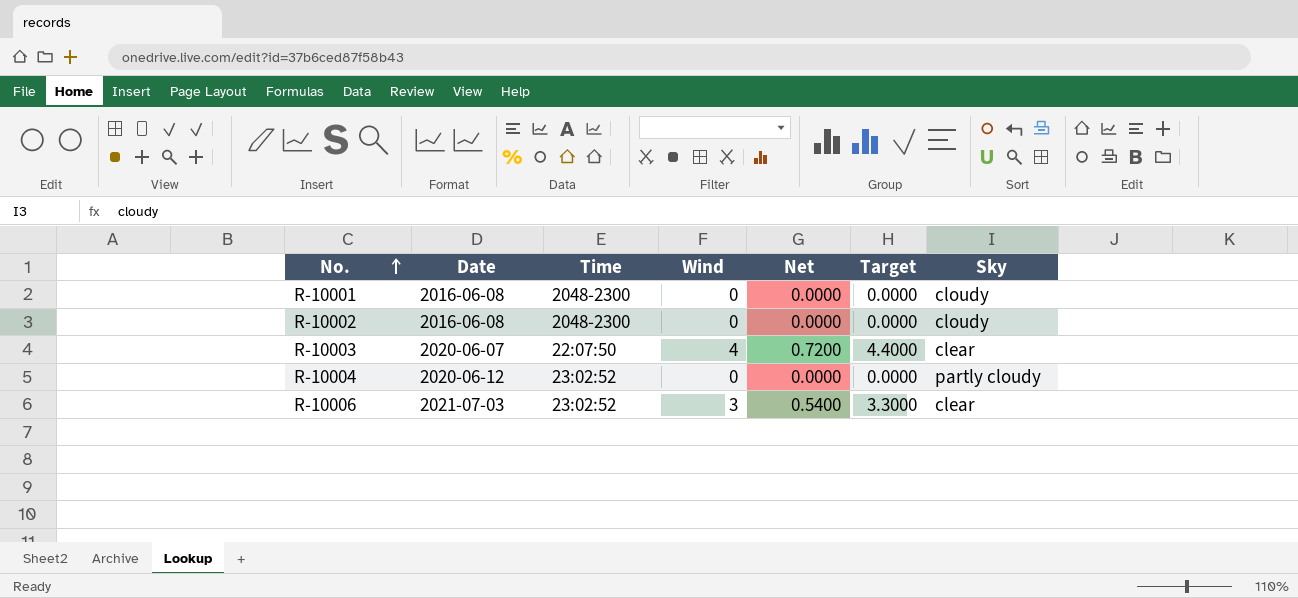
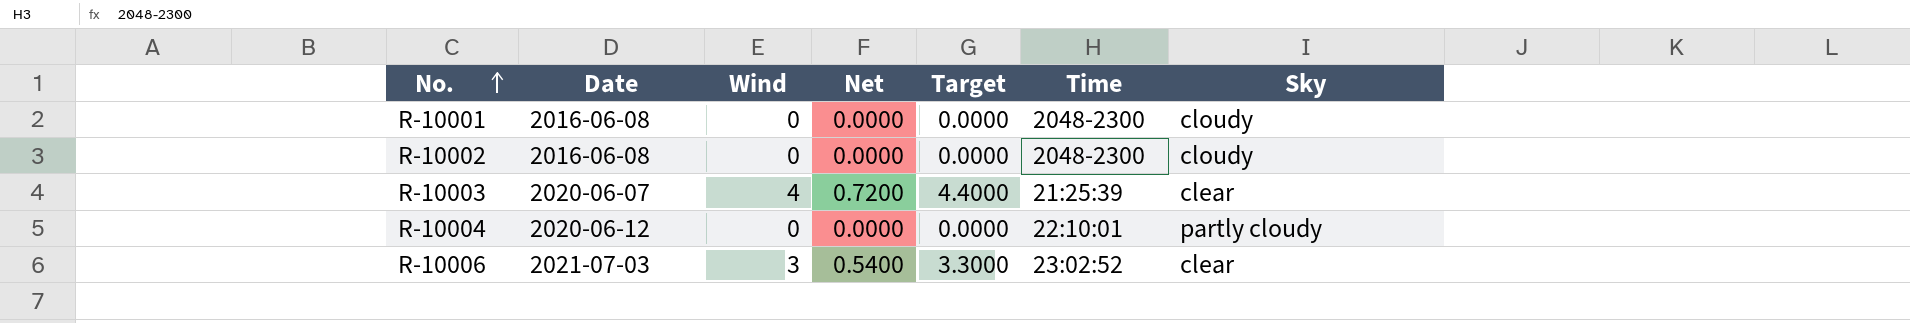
column Time | position: 3 -> 6
R-10003 | Time: 22:07:50 -> 21:25:39
R-10004 | Time: 23:02:52 -> 22:10:01

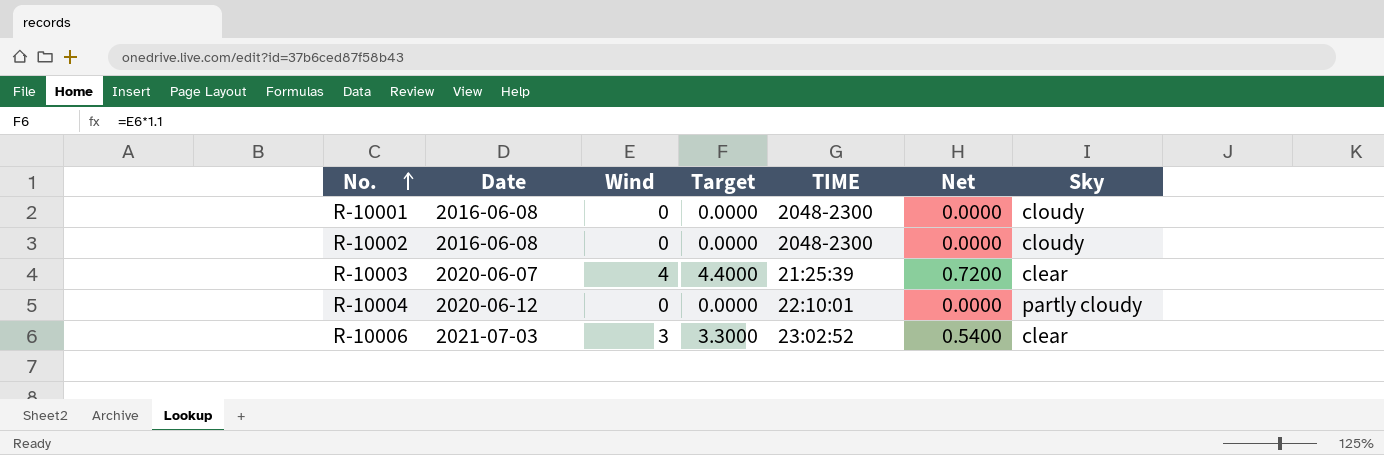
column name: Time -> TIME
column Net | position: 4 -> 6

